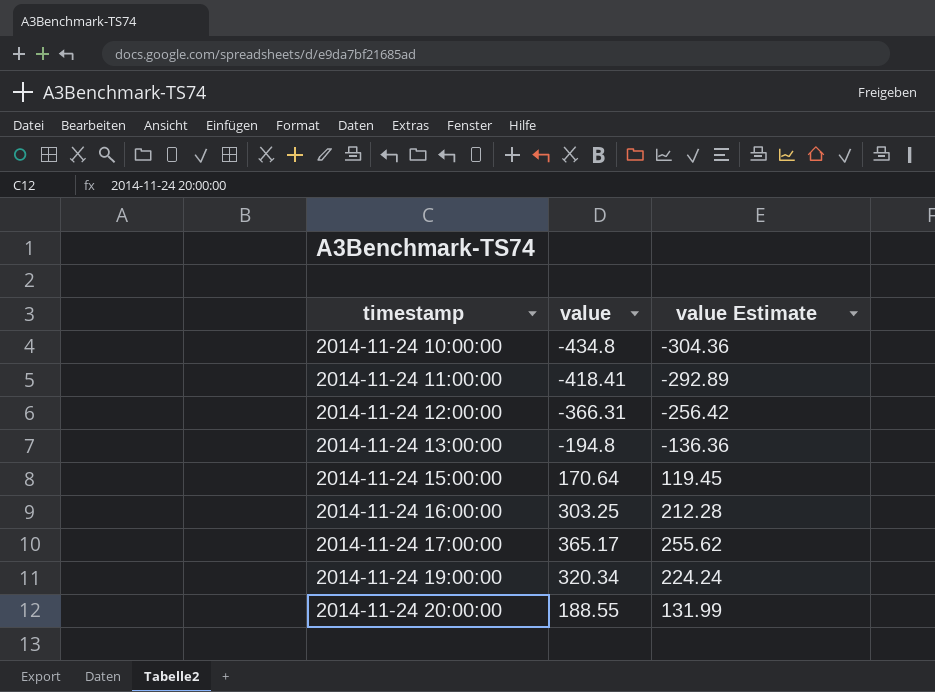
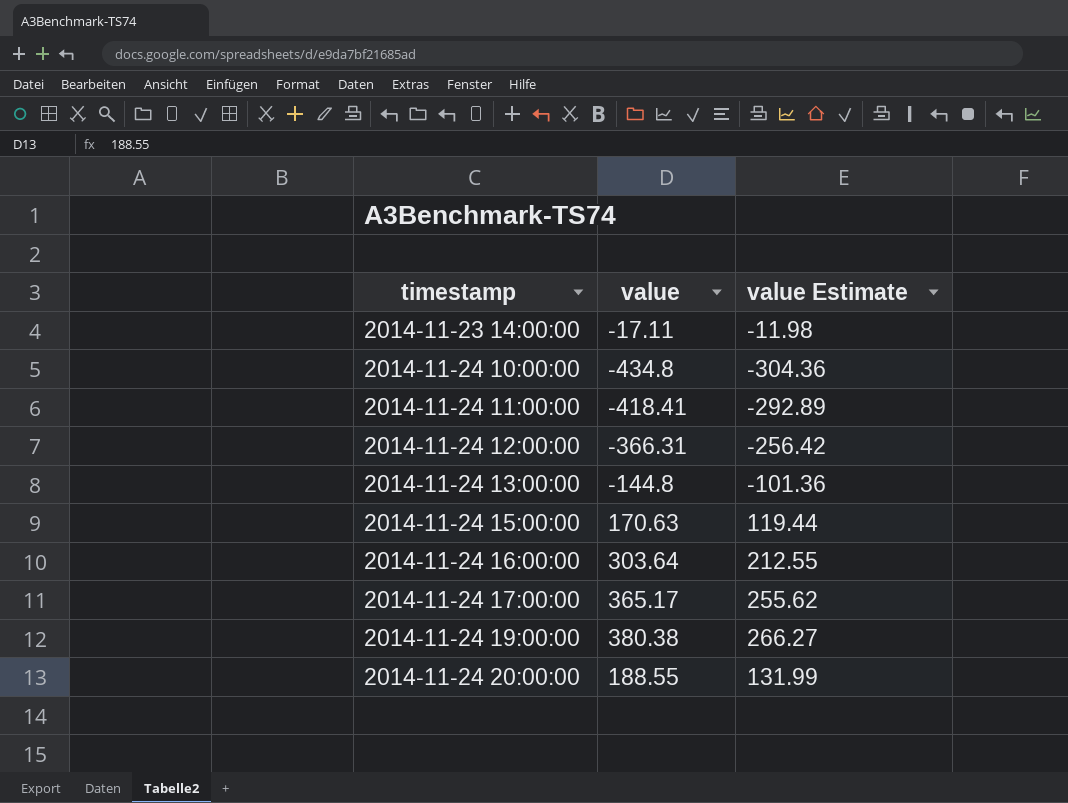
row 2014-11-23 14:00:00: none -> -17.11 | -11.98
2014-11-24 13:00:00 | value: -194.8 -> -144.8
2014-11-24 13:00:00 | value Estimate: -136.36 -> -101.36
2014-11-24 15:00:00 | value: 170.64 -> 170.63
2014-11-24 15:00:00 | value Estimate: 119.45 -> 119.44
2014-11-24 16:00:00 | value: 303.25 -> 303.64
2014-11-24 16:00:00 | value Estimate: 212.28 -> 212.55
2014-11-24 19:00:00 | value: 320.34 -> 380.38
2014-11-24 19:00:00 | value Estimate: 224.24 -> 266.27

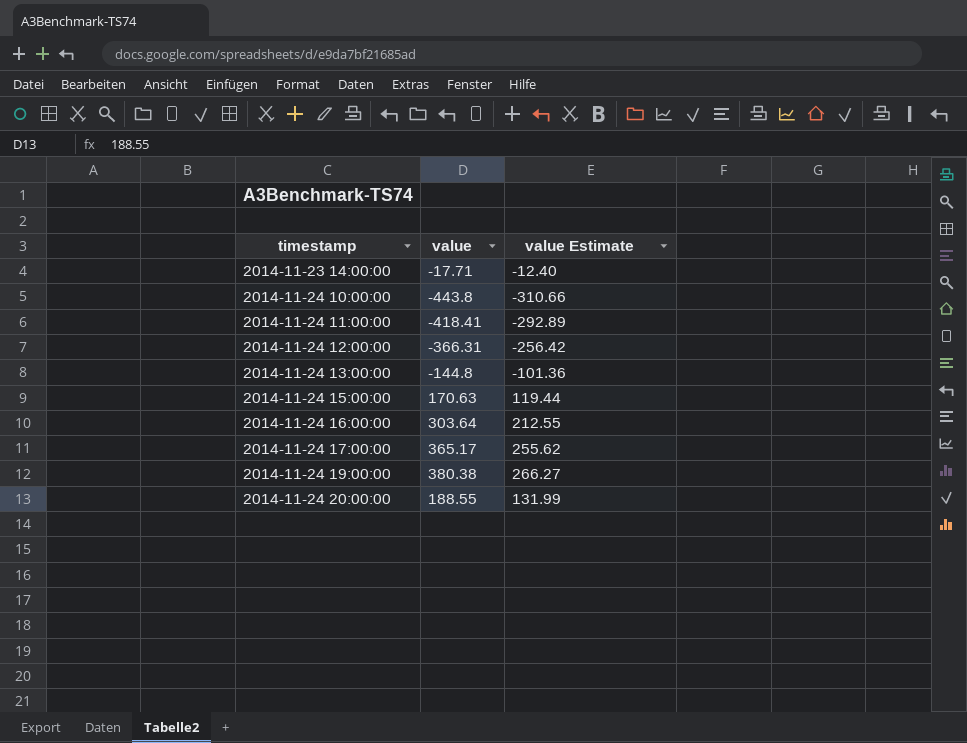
2014-11-23 14:00:00 | value: -17.11 -> -17.71
2014-11-23 14:00:00 | value Estimate: -11.98 -> -12.40
2014-11-24 10:00:00 | value: -434.8 -> -443.8
2014-11-24 10:00:00 | value Estimate: -304.36 -> -310.66

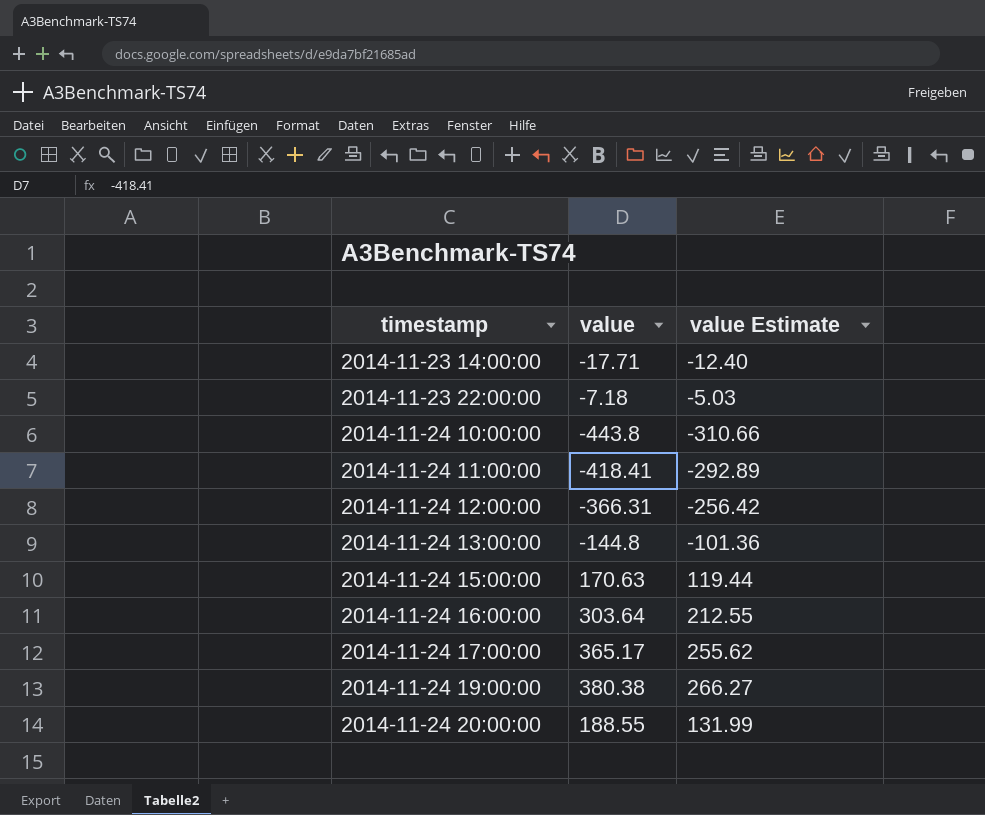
row 2014-11-23 22:00:00: none -> -7.18 | -5.03

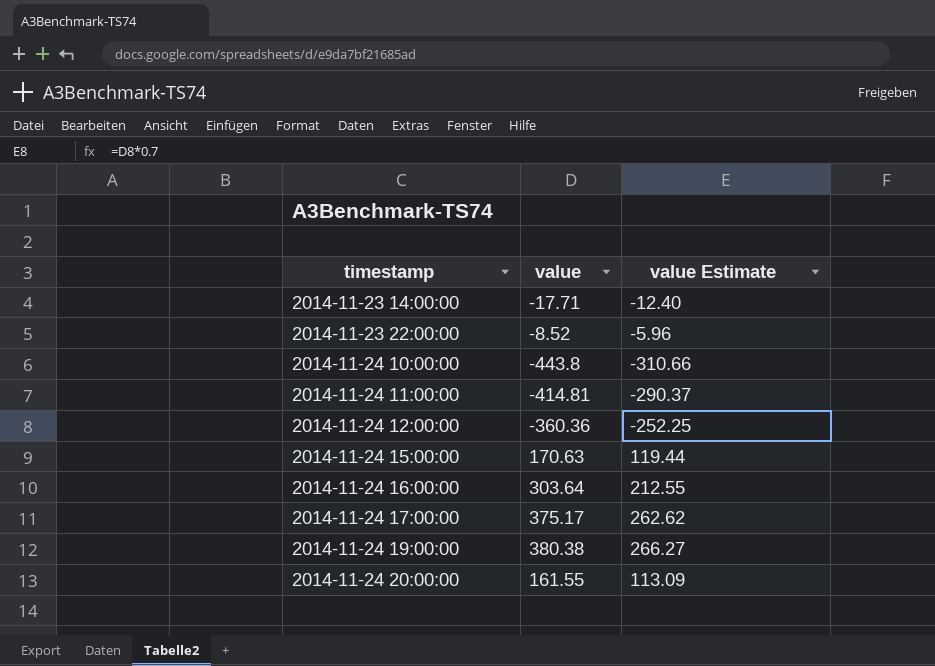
row 2014-11-24 13:00:00: -144.8 | -101.36 -> none
2014-11-23 22:00:00 | value: -7.18 -> -8.52
2014-11-23 22:00:00 | value Estimate: -5.03 -> -5.96
2014-11-24 11:00:00 | value: -418.41 -> -414.81
2014-11-24 11:00:00 | value Estimate: -292.89 -> -290.37
2014-11-24 12:00:00 | value: -366.31 -> -360.36
2014-11-24 12:00:00 | value Estimate: -256.42 -> -252.25
2014-11-24 17:00:00 | value: 365.17 -> 375.17
2014-11-24 17:00:00 | value Estimate: 255.62 -> 262.62
2014-11-24 20:00:00 | value: 188.55 -> 161.55
2014-11-24 20:00:00 | value Estimate: 131.99 -> 113.09

